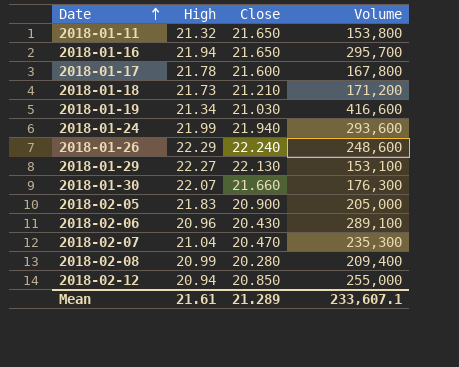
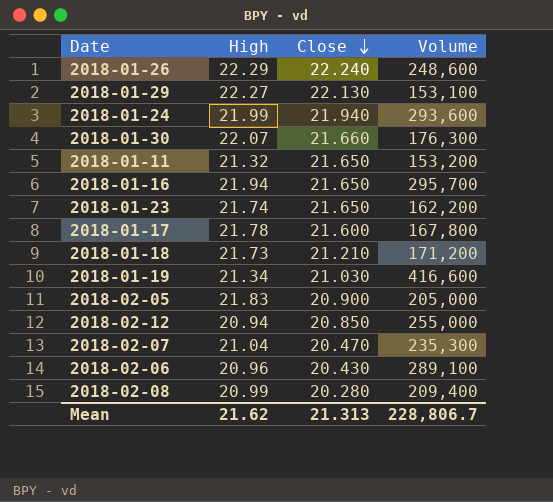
row order: Date ascending -> Close descending
2018-01-11 | Volume: 153,800 -> 153,200
row 2018-01-23: none -> 21.74 | 21.650 | 162,200
Mean | High: 21.61 -> 21.62
Mean | Close: 21.289 -> 21.313
Mean | Volume: 233,607.1 -> 228,806.7

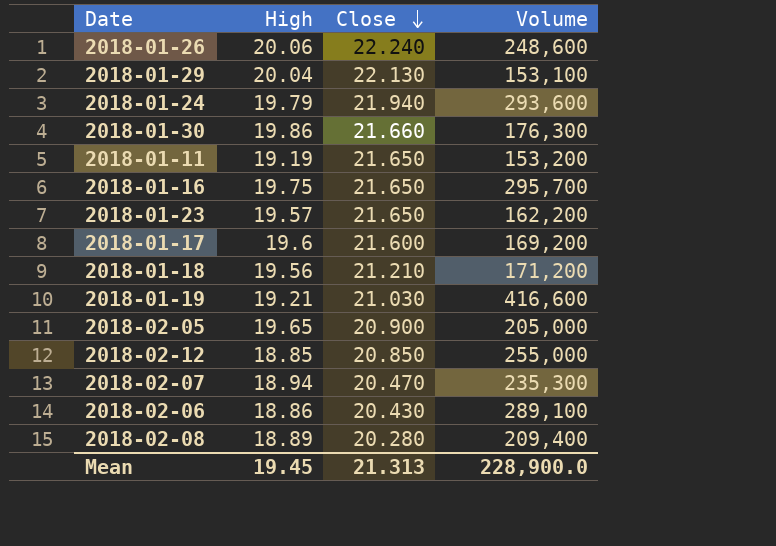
2018-01-26 | High: 22.29 -> 20.06
2018-01-29 | High: 22.27 -> 20.04
2018-01-24 | High: 21.99 -> 19.79
2018-01-30 | High: 22.07 -> 19.86
2018-01-11 | High: 21.32 -> 19.19
2018-01-16 | High: 21.94 -> 19.75
2018-01-23 | High: 21.74 -> 19.57
2018-01-17 | High: 21.78 -> 19.6
2018-01-17 | Volume: 167,800 -> 169,200
2018-01-18 | High: 21.73 -> 19.56
2018-01-19 | High: 21.34 -> 19.21
2018-02-05 | High: 21.83 -> 19.65
2018-02-12 | High: 20.94 -> 18.85
2018-02-07 | High: 21.04 -> 18.94
2018-02-06 | High: 20.96 -> 18.86
2018-02-08 | High: 20.99 -> 18.89
Mean | High: 21.62 -> 19.45
Mean | Volume: 228,806.7 -> 228,900.0

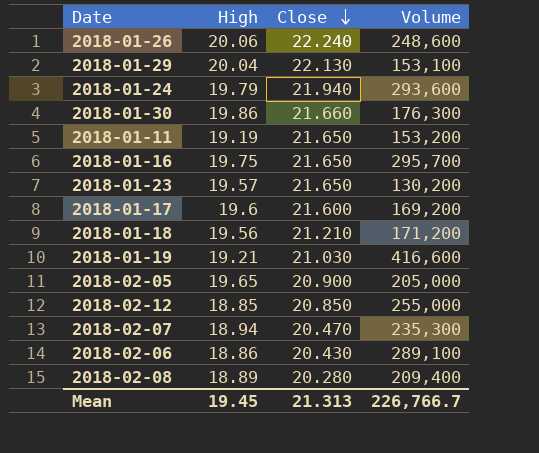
2018-01-23 | Volume: 162,200 -> 130,200
Mean | Volume: 228,900.0 -> 226,766.7

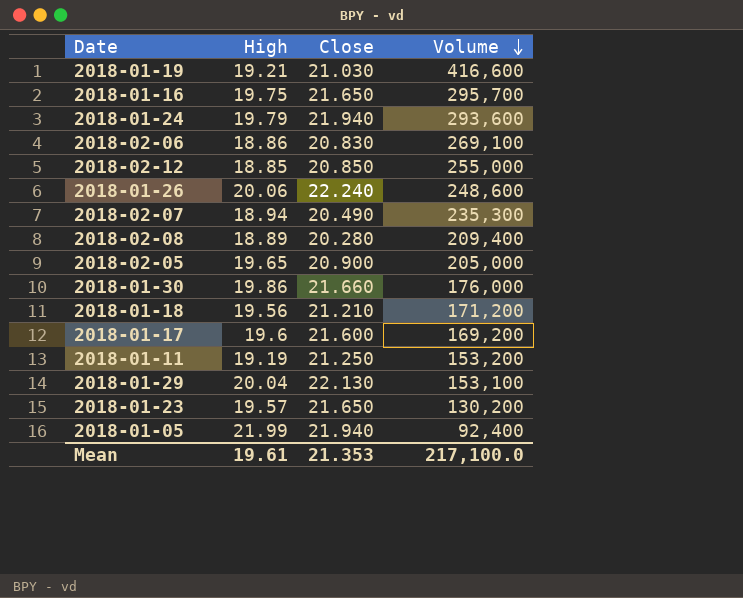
row order: Close descending -> Volume descending
2018-02-06 | Close: 20.430 -> 20.830
2018-02-06 | Volume: 289,100 -> 269,100
2018-02-07 | Close: 20.470 -> 20.490
2018-01-30 | Volume: 176,300 -> 176,000
2018-01-11 | Close: 21.650 -> 21.250
row 2018-01-05: none -> 21.99 | 21.940 | 92,400
Mean | High: 19.45 -> 19.61
Mean | Close: 21.313 -> 21.353
Mean | Volume: 226,766.7 -> 217,100.0

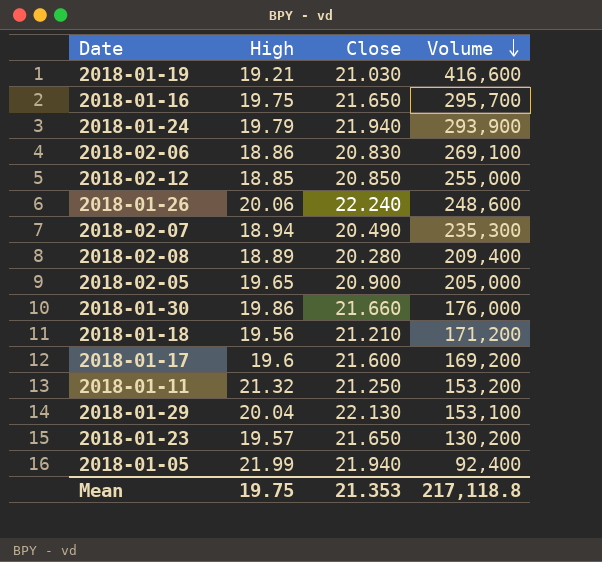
2018-01-24 | Volume: 293,600 -> 293,900
2018-01-11 | High: 19.19 -> 21.32
Mean | High: 19.61 -> 19.75
Mean | Volume: 217,100.0 -> 217,118.8

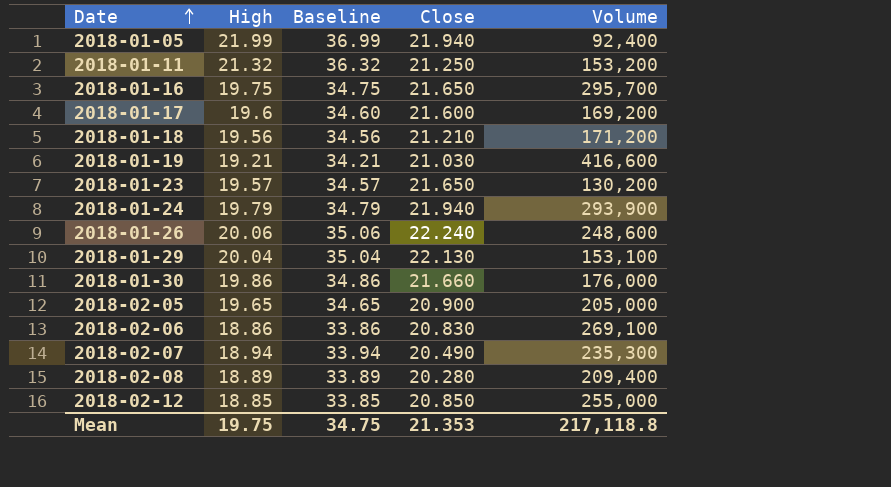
row order: Volume descending -> Date ascending
column Baseline | formula: none -> [High] + 15

